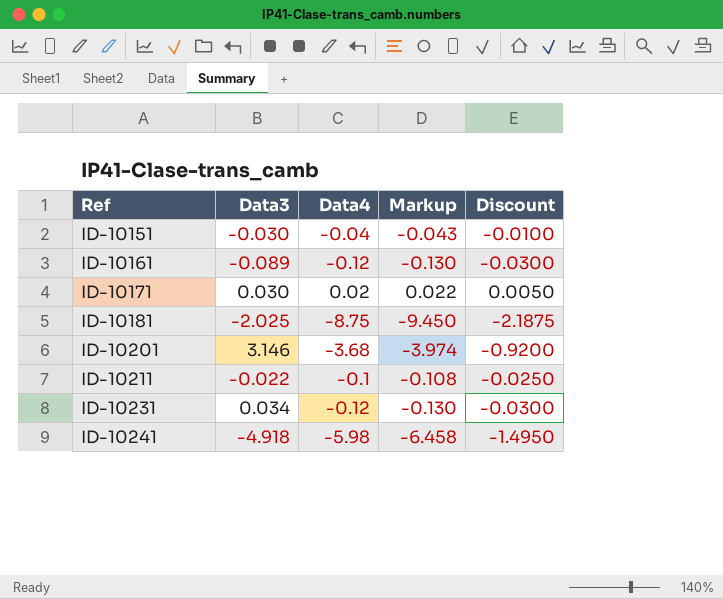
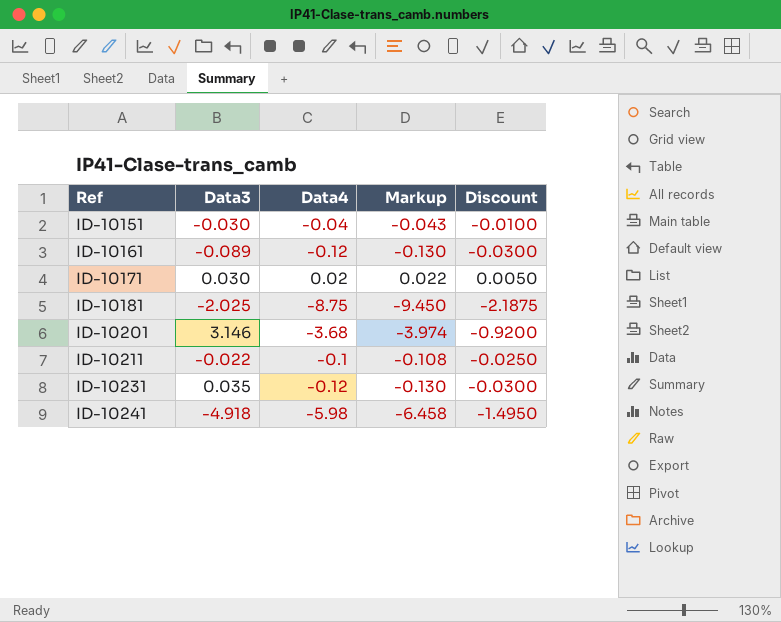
ID-10231 | Data3: 0.034 -> 0.035

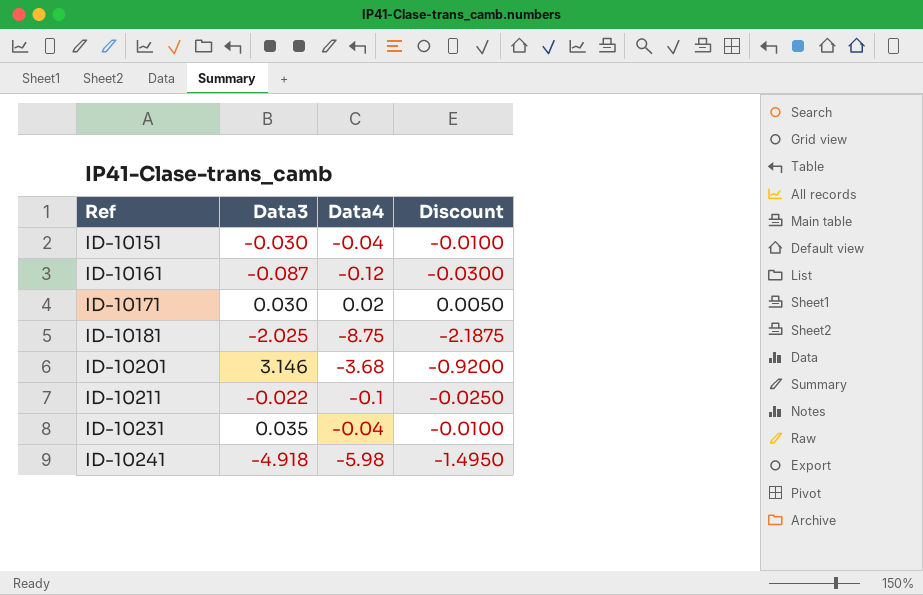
column Markup | formula: [Data4] * 1.08 -> none
ID-10161 | Data3: -0.089 -> -0.087
ID-10231 | Data4: -0.12 -> -0.04
ID-10231 | Discount: -0.0300 -> -0.0100

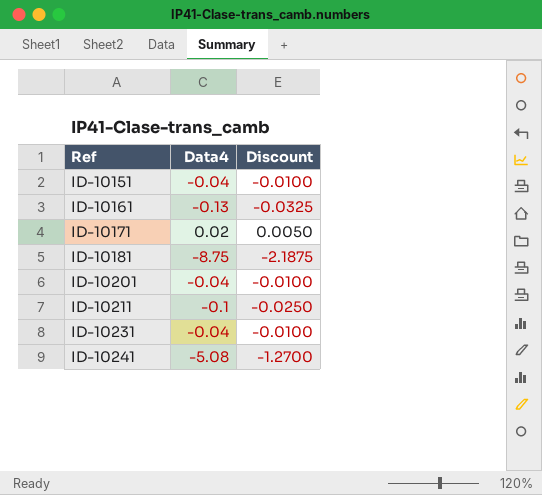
column Data3 | position: 2 -> none
ID-10161 | Data4: -0.12 -> -0.13
ID-10161 | Discount: -0.0300 -> -0.0325
ID-10201 | Data4: -3.68 -> -0.04
ID-10201 | Discount: -0.9200 -> -0.0100
ID-10241 | Data4: -5.98 -> -5.08
ID-10241 | Discount: -1.4950 -> -1.2700

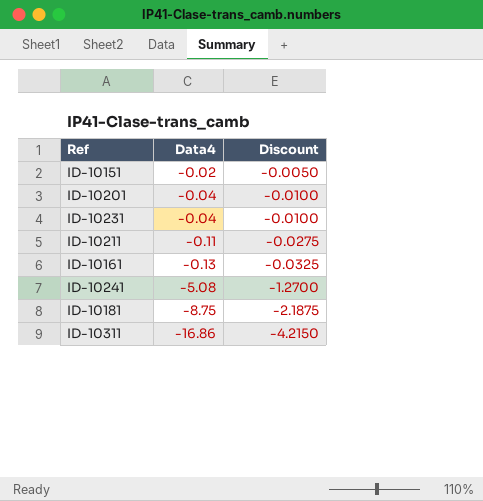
row order: Ref ascending -> Data4 descending
row ID-10171: 0.02 | 0.0050 -> none
ID-10151 | Data4: -0.04 -> -0.02
ID-10151 | Discount: -0.0100 -> -0.0050
ID-10211 | Data4: -0.1 -> -0.11
ID-10211 | Discount: -0.0250 -> -0.0275
row ID-10311: none -> -16.86 | -4.2150

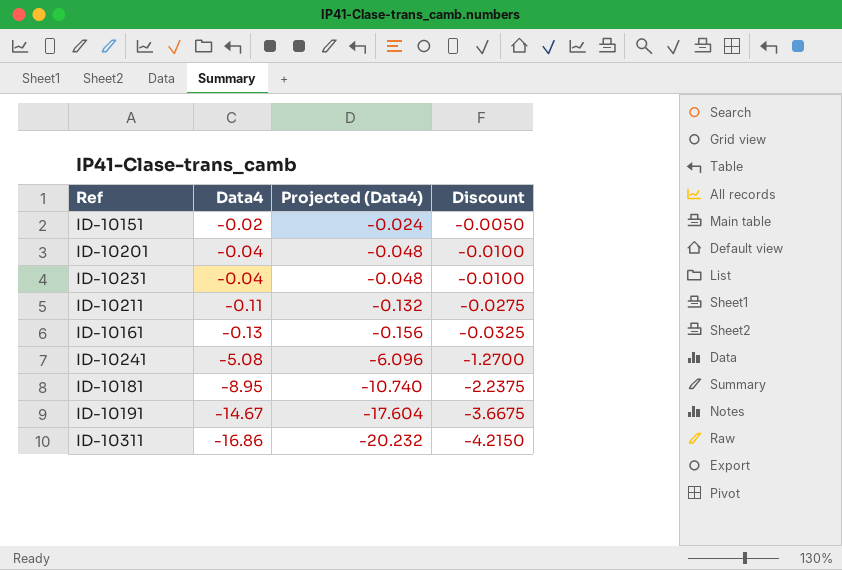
column Projected (Data4) | formula: none -> [Data4] * 1.2
ID-10181 | Data4: -8.75 -> -8.95
ID-10181 | Discount: -2.1875 -> -2.2375
row ID-10191: none -> -14.67 | -17.604 | -3.6675

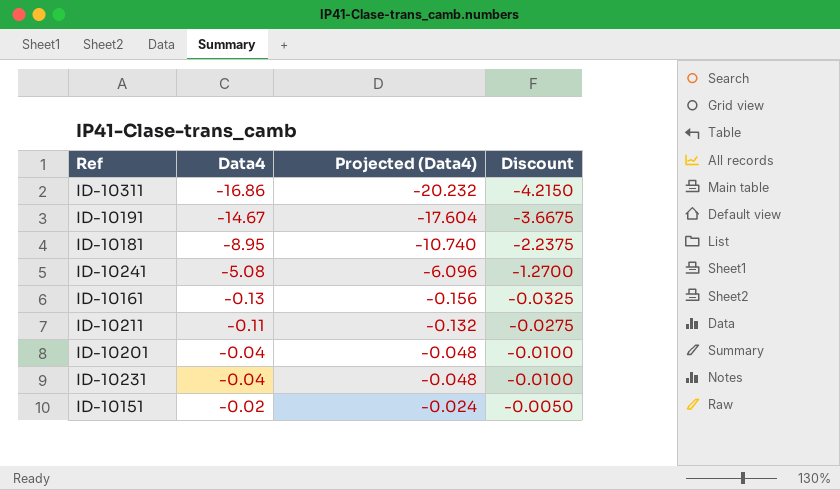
row order: Data4 descending -> Data4 ascending

